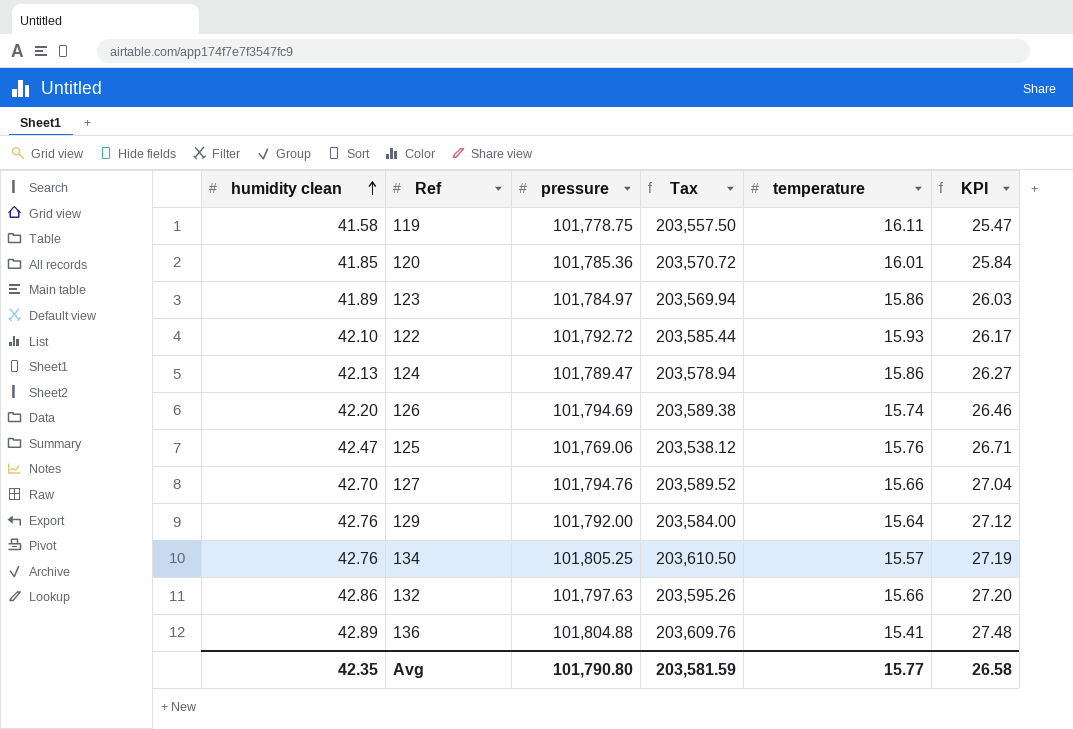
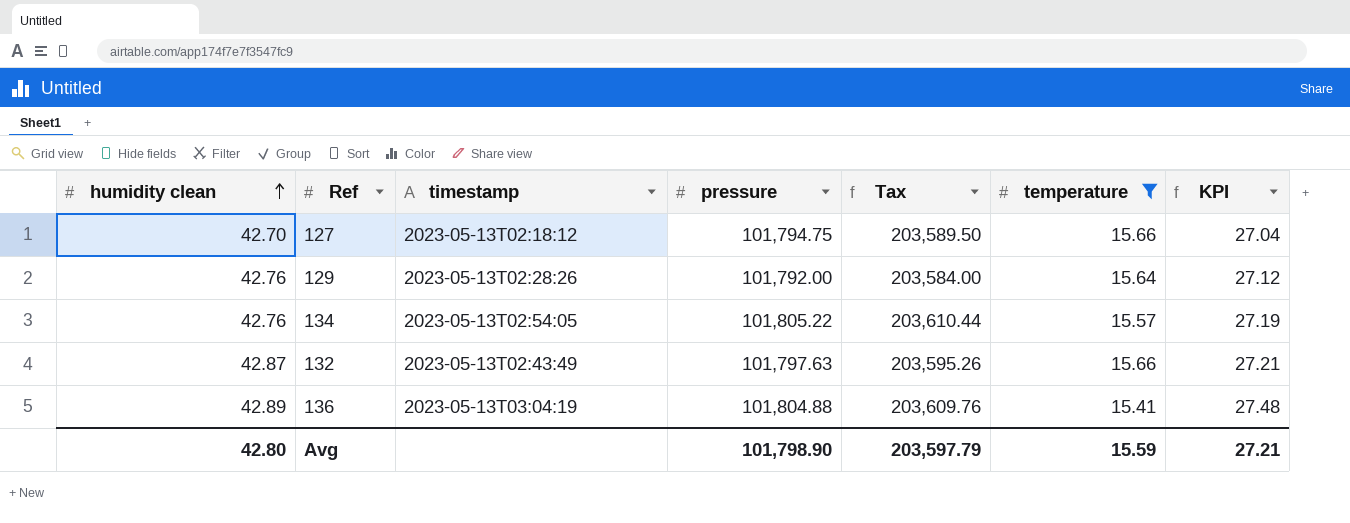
filter: none -> temperature <= 15.66
column timestamp | position: none -> 3
127 | pressure: 101,794.76 -> 101,794.75
127 | Tax: 203,589.52 -> 203,589.50
134 | pressure: 101,805.25 -> 101,805.22
134 | Tax: 203,610.50 -> 203,610.44
132 | humidity clean: 42.86 -> 42.87
132 | KPI: 27.20 -> 27.21
Avg | humidity clean: 42.35 -> 42.80
Avg | pressure: 101,790.80 -> 101,798.90
Avg | Tax: 203,581.59 -> 203,597.79
Avg | temperature: 15.77 -> 15.59
Avg | KPI: 26.58 -> 27.21

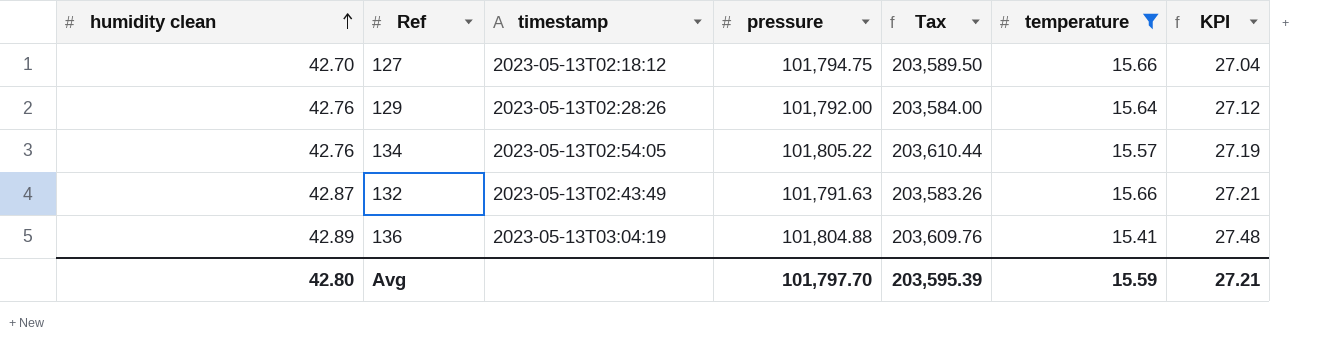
132 | pressure: 101,797.63 -> 101,791.63
132 | Tax: 203,595.26 -> 203,583.26
Avg | pressure: 101,798.90 -> 101,797.70
Avg | Tax: 203,597.79 -> 203,595.39

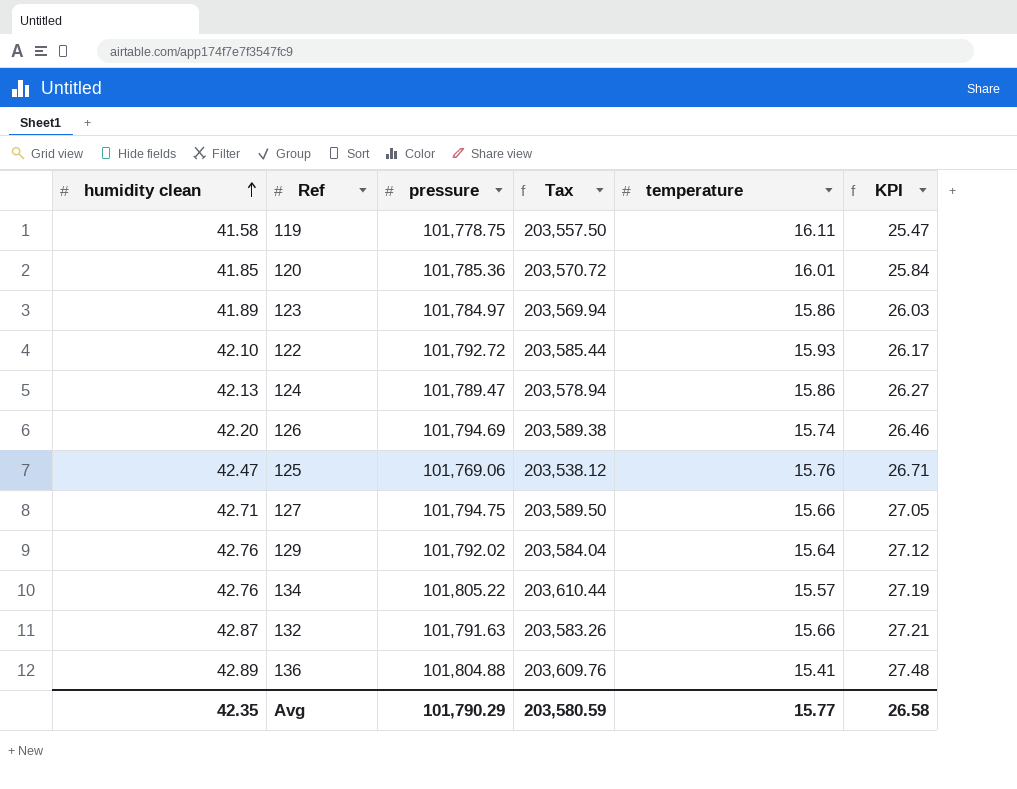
filter: temperature <= 15.66 -> none
column timestamp | position: 3 -> none
127 | humidity clean: 42.70 -> 42.71
127 | KPI: 27.04 -> 27.05
129 | pressure: 101,792.00 -> 101,792.02
129 | Tax: 203,584.00 -> 203,584.04
Avg | humidity clean: 42.80 -> 42.35
Avg | pressure: 101,797.70 -> 101,790.29
Avg | Tax: 203,595.39 -> 203,580.59
Avg | temperature: 15.59 -> 15.77
Avg | KPI: 27.21 -> 26.58

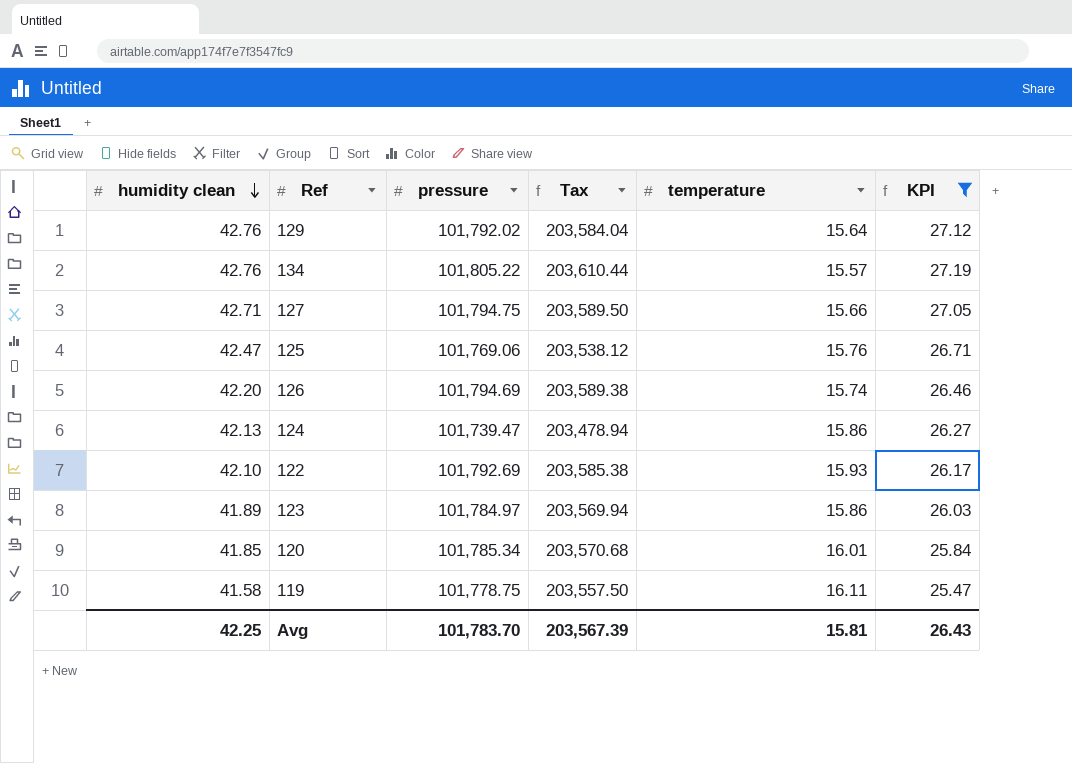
filter: none -> KPI <= 27.19
row order: humidity clean ascending -> humidity clean descending
124 | pressure: 101,789.47 -> 101,739.47
124 | Tax: 203,578.94 -> 203,478.94
122 | pressure: 101,792.72 -> 101,792.69
122 | Tax: 203,585.44 -> 203,585.38
120 | pressure: 101,785.36 -> 101,785.34
120 | Tax: 203,570.72 -> 203,570.68
Avg | humidity clean: 42.35 -> 42.25
Avg | pressure: 101,790.29 -> 101,783.70
Avg | Tax: 203,580.59 -> 203,567.39
Avg | temperature: 15.77 -> 15.81
Avg | KPI: 26.58 -> 26.43

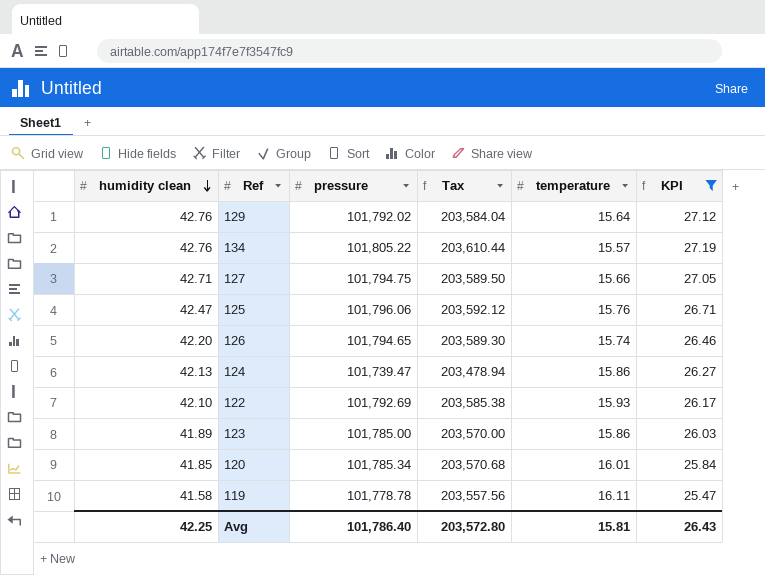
125 | pressure: 101,769.06 -> 101,796.06
125 | Tax: 203,538.12 -> 203,592.12
126 | pressure: 101,794.69 -> 101,794.65
126 | Tax: 203,589.38 -> 203,589.30
123 | pressure: 101,784.97 -> 101,785.00
123 | Tax: 203,569.94 -> 203,570.00
119 | pressure: 101,778.75 -> 101,778.78
119 | Tax: 203,557.50 -> 203,557.56
Avg | pressure: 101,783.70 -> 101,786.40
Avg | Tax: 203,567.39 -> 203,572.80

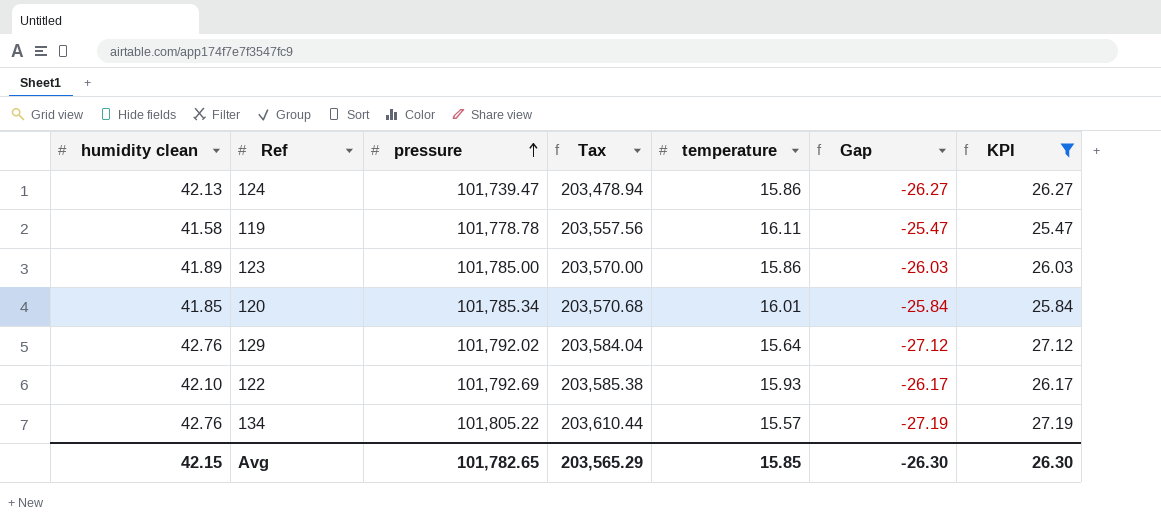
row order: humidity clean descending -> pressure ascending
column Gap | formula: none -> [temperature] - [humidity clean]
row 127: 42.71 | 101,794.75 | 203,589.50 | 15.66 | 27.05 -> none
row 125: 42.47 | 101,796.06 | 203,592.12 | 15.76 | 26.71 -> none
row 126: 42.20 | 101,794.65 | 203,589.30 | 15.74 | 26.46 -> none
Avg | humidity clean: 42.25 -> 42.15
Avg | pressure: 101,786.40 -> 101,782.65
Avg | Tax: 203,572.80 -> 203,565.29
Avg | temperature: 15.81 -> 15.85
Avg | KPI: 26.43 -> 26.30

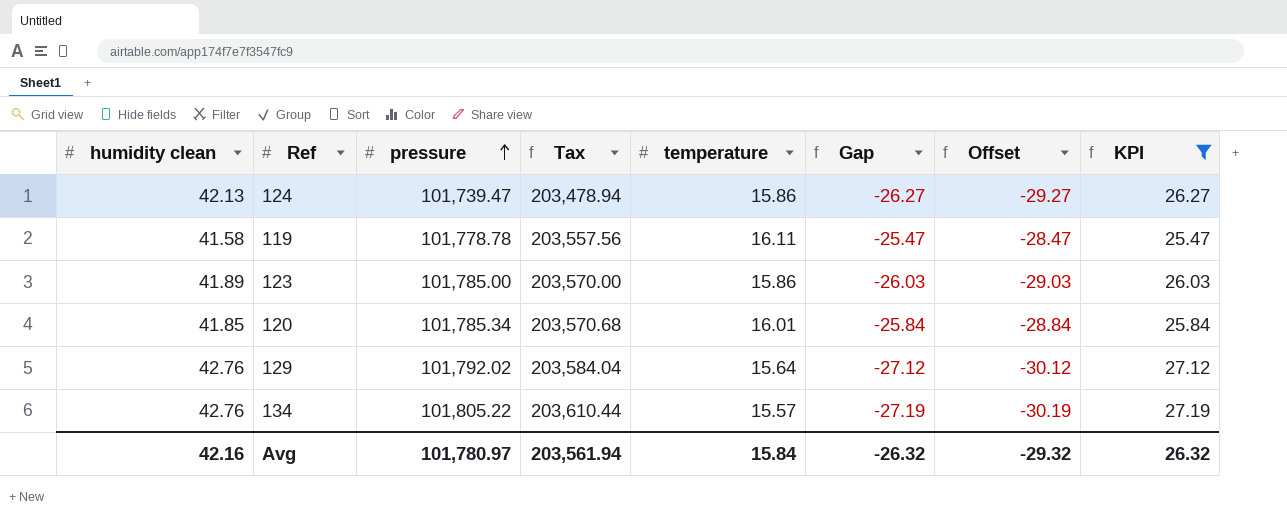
column Offset | formula: none -> [Gap] - 3
row 122: 42.10 | 101,792.69 | 203,585.38 | 15.93 | -26.17 | 26.17 -> none
Avg | humidity clean: 42.15 -> 42.16
Avg | pressure: 101,782.65 -> 101,780.97
Avg | Tax: 203,565.29 -> 203,561.94
Avg | temperature: 15.85 -> 15.84
Avg | Gap: -26.30 -> -26.32
Avg | KPI: 26.30 -> 26.32

